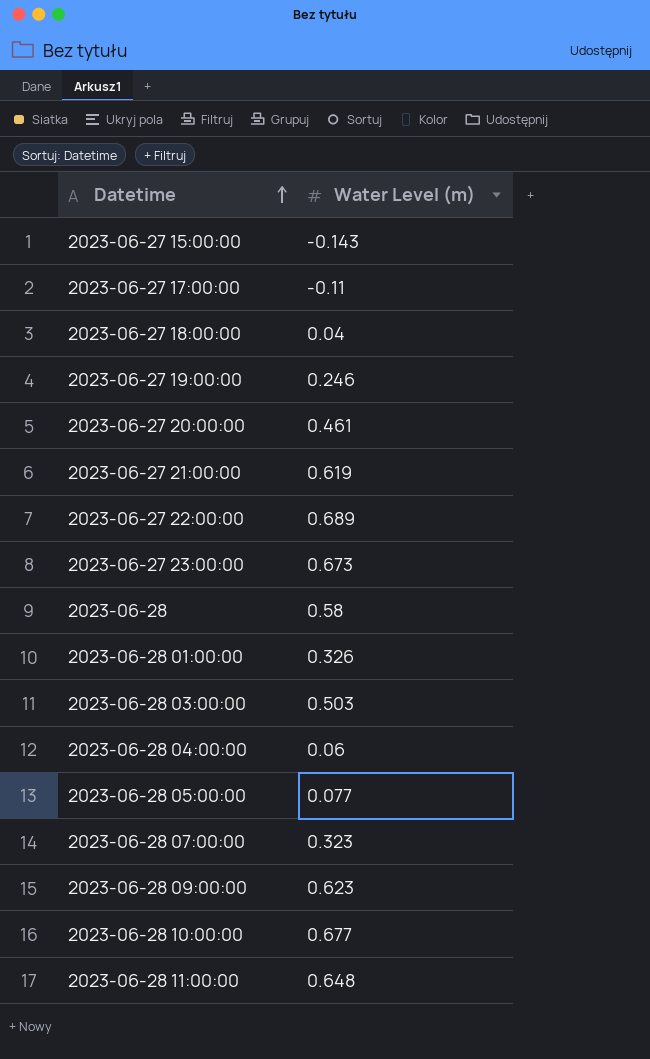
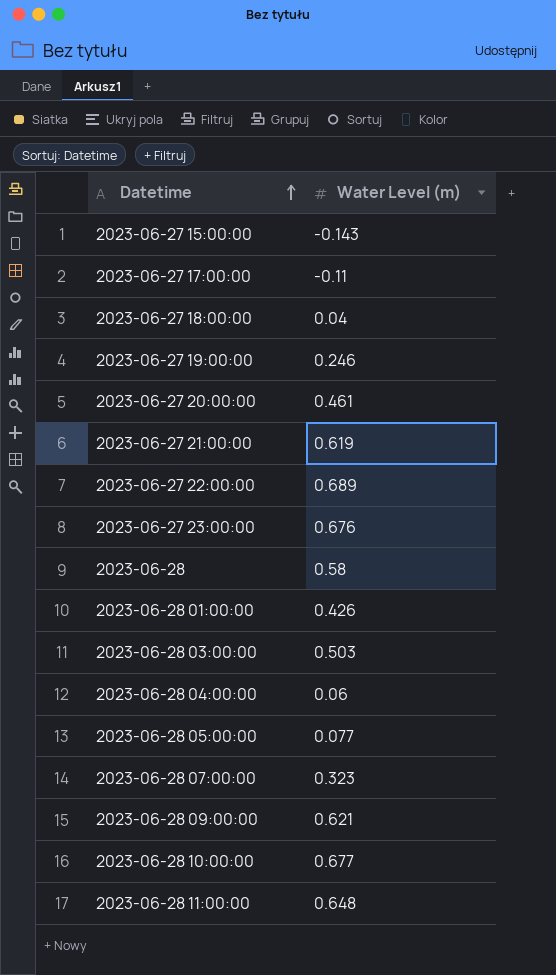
2023-06-27 23:00:00 | Water Level (m): 0.673 -> 0.676
2023-06-28 01:00:00 | Water Level (m): 0.326 -> 0.426
2023-06-28 09:00:00 | Water Level (m): 0.623 -> 0.621

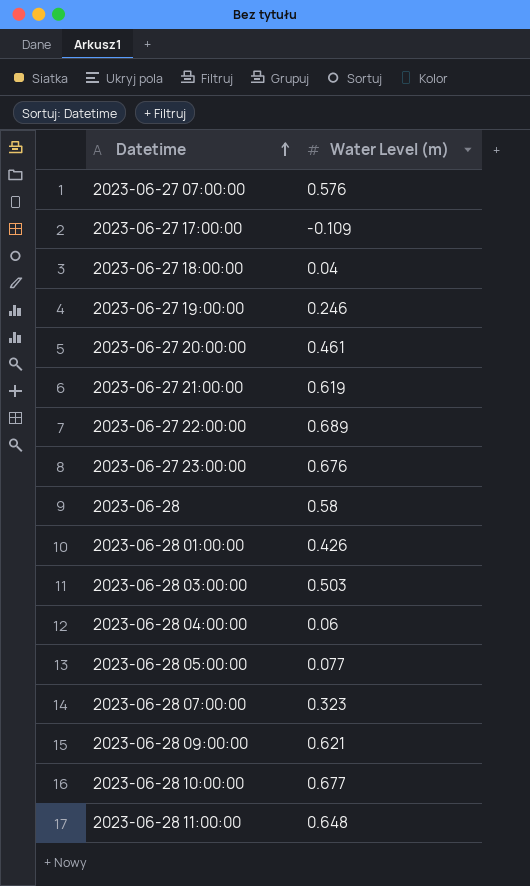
row 2023-06-27 15:00:00: -0.143 -> none
row 2023-06-27 07:00:00: none -> 0.576
2023-06-27 17:00:00 | Water Level (m): -0.11 -> -0.109

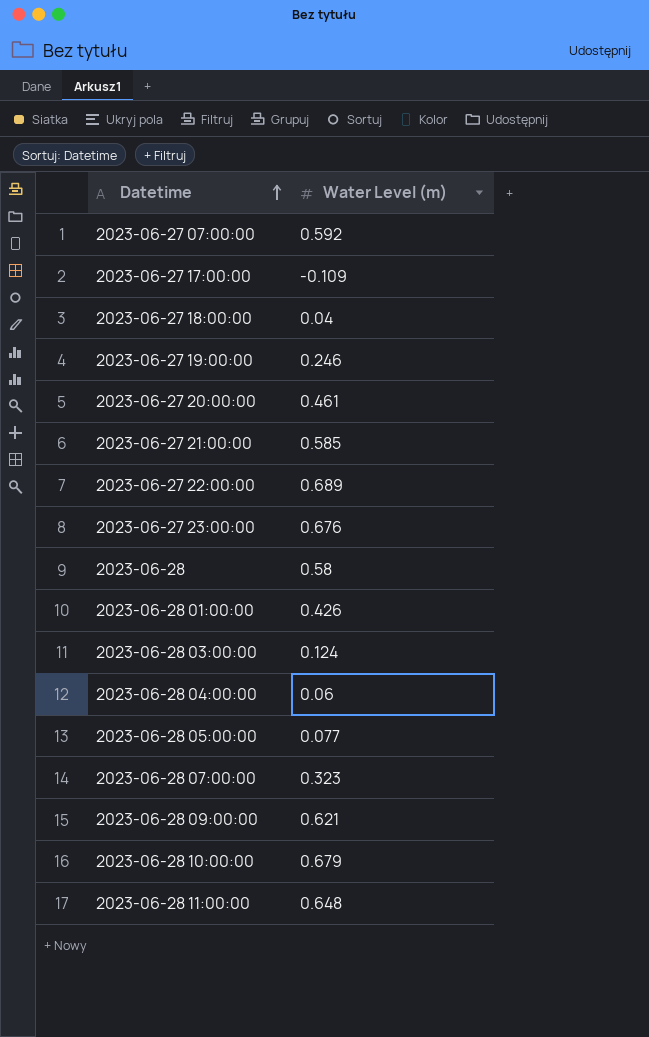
2023-06-27 07:00:00 | Water Level (m): 0.576 -> 0.592
2023-06-27 21:00:00 | Water Level (m): 0.619 -> 0.585
2023-06-28 03:00:00 | Water Level (m): 0.503 -> 0.124
2023-06-28 10:00:00 | Water Level (m): 0.677 -> 0.679

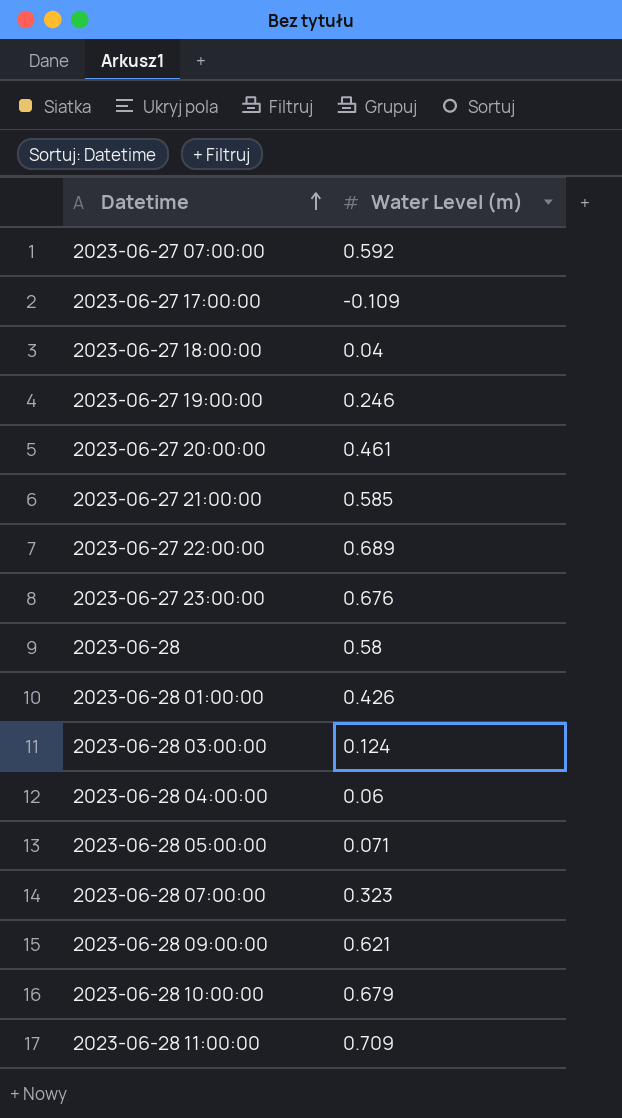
2023-06-28 05:00:00 | Water Level (m): 0.077 -> 0.071
2023-06-28 11:00:00 | Water Level (m): 0.648 -> 0.709

